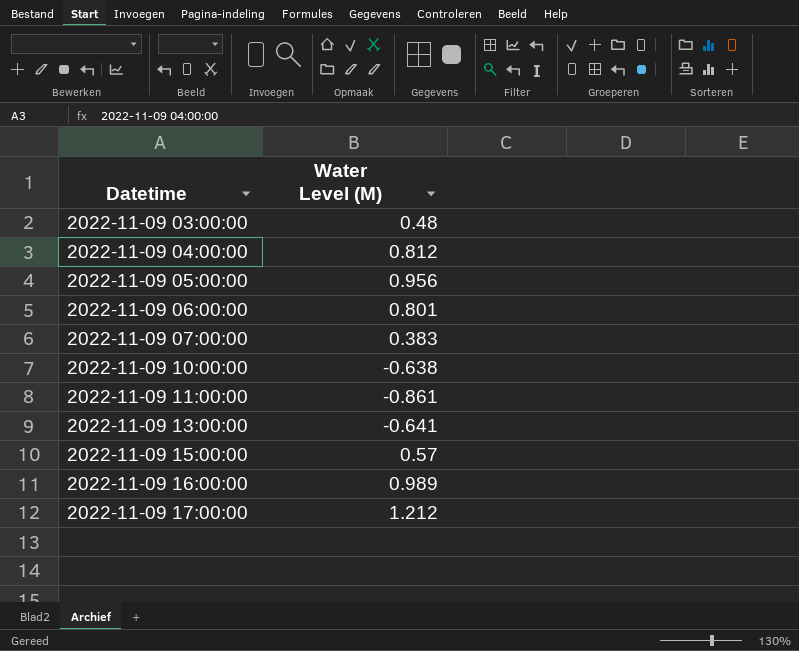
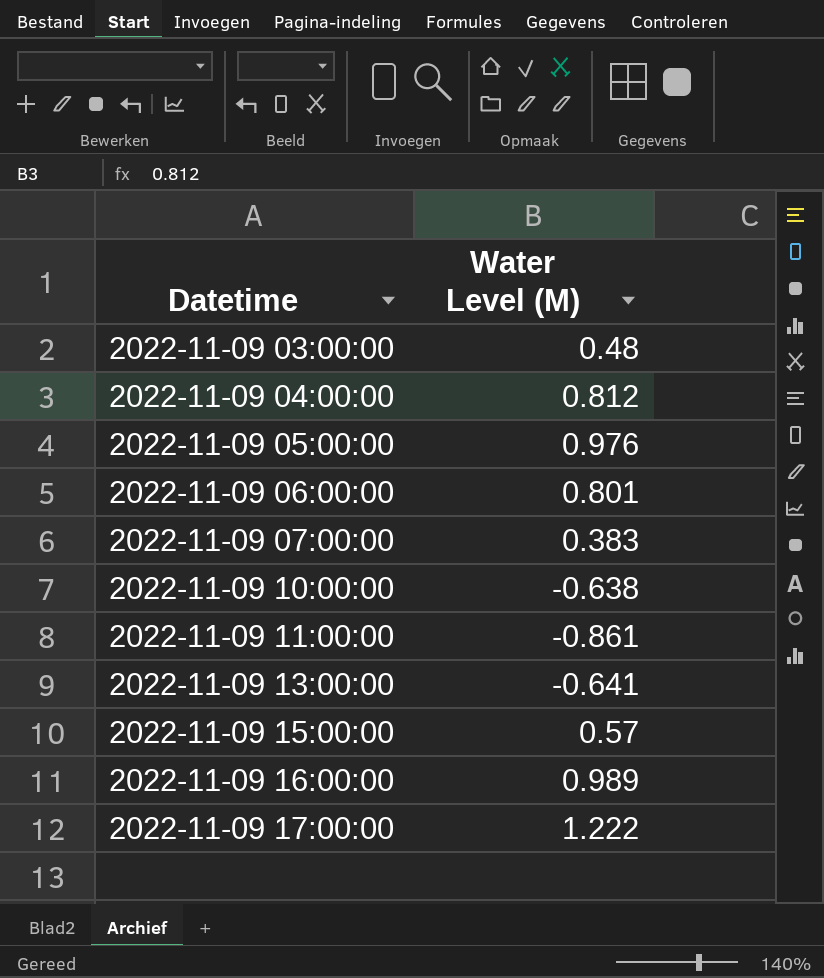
2022-11-09 05:00:00 | Water Level (M): 0.956 -> 0.976
2022-11-09 17:00:00 | Water Level (M): 1.212 -> 1.222

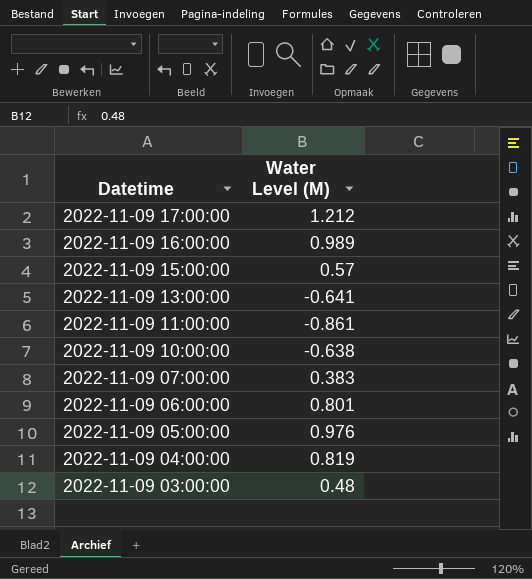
row order: Datetime ascending -> Datetime descending
2022-11-09 17:00:00 | Water Level (M): 1.222 -> 1.212
2022-11-09 04:00:00 | Water Level (M): 0.812 -> 0.819

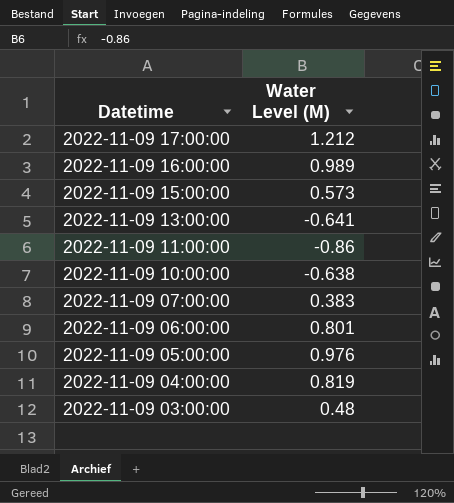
2022-11-09 15:00:00 | Water Level (M): 0.57 -> 0.573
2022-11-09 11:00:00 | Water Level (M): -0.861 -> -0.86

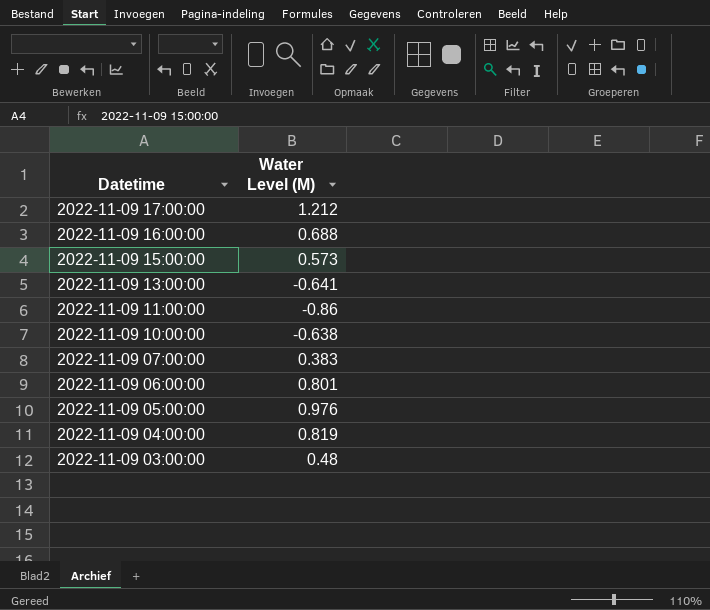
2022-11-09 16:00:00 | Water Level (M): 0.989 -> 0.688

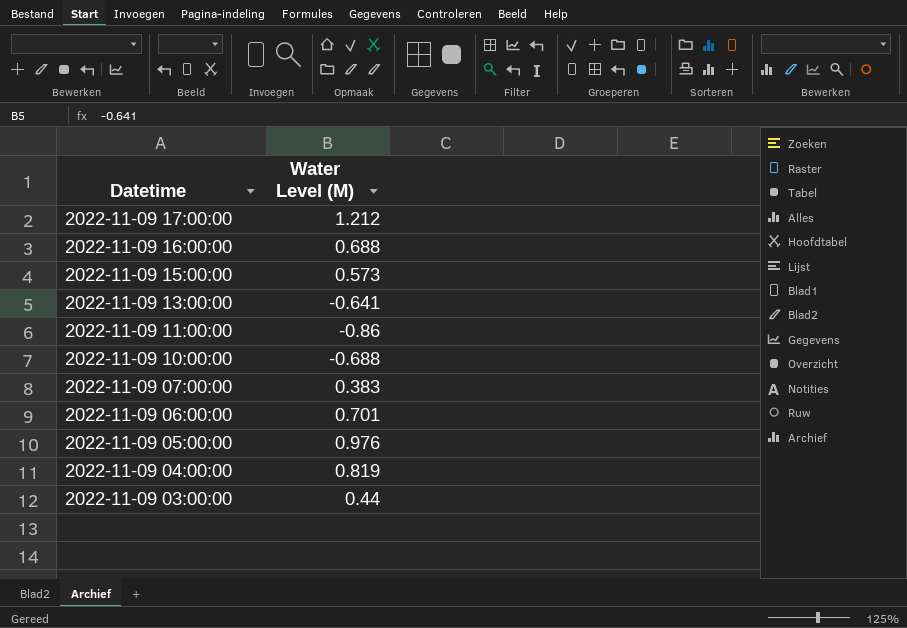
2022-11-09 10:00:00 | Water Level (M): -0.638 -> -0.688
2022-11-09 06:00:00 | Water Level (M): 0.801 -> 0.701
2022-11-09 03:00:00 | Water Level (M): 0.48 -> 0.44

